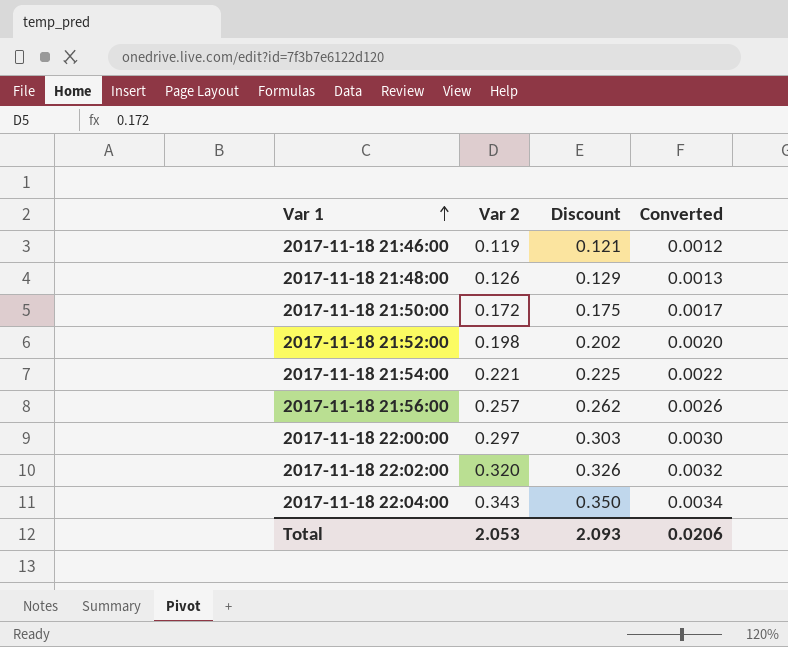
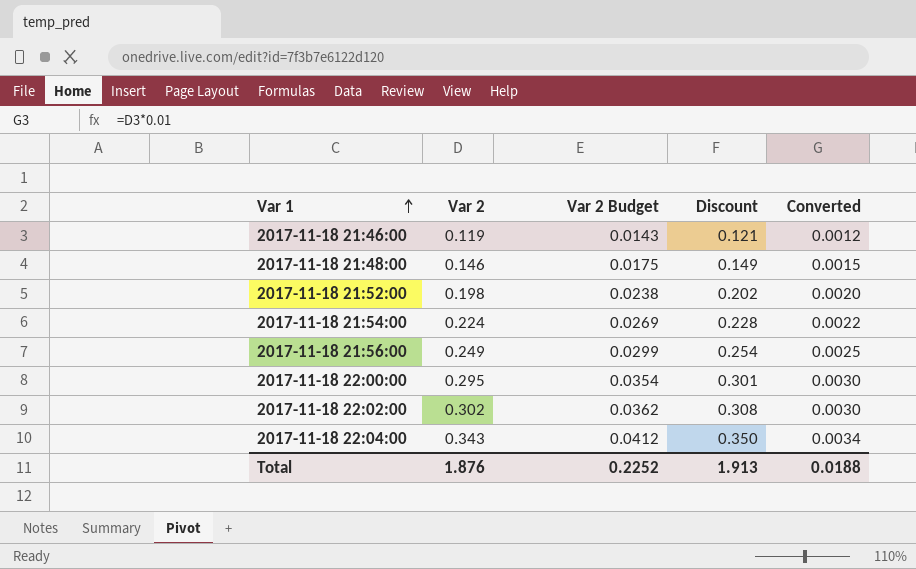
column Var 2 Budget | formula: none -> [Var 2] * 0.12
row 2017-11-18 21:50:00: 0.172 | 0.175 | 0.0017 -> none
2017-11-18 21:48:00 | Var 2: 0.126 -> 0.146
2017-11-18 21:48:00 | Discount: 0.129 -> 0.149
2017-11-18 21:48:00 | Converted: 0.0013 -> 0.0015
2017-11-18 21:54:00 | Var 2: 0.221 -> 0.224
2017-11-18 21:54:00 | Discount: 0.225 -> 0.228
2017-11-18 21:56:00 | Var 2: 0.257 -> 0.249
2017-11-18 21:56:00 | Discount: 0.262 -> 0.254
2017-11-18 21:56:00 | Converted: 0.0026 -> 0.0025
2017-11-18 22:00:00 | Var 2: 0.297 -> 0.295
2017-11-18 22:00:00 | Discount: 0.303 -> 0.301
2017-11-18 22:02:00 | Var 2: 0.320 -> 0.302
2017-11-18 22:02:00 | Discount: 0.326 -> 0.308
2017-11-18 22:02:00 | Converted: 0.0032 -> 0.0030
Total | Var 2: 2.053 -> 1.876
Total | Discount: 2.093 -> 1.913
Total | Converted: 0.0206 -> 0.0188

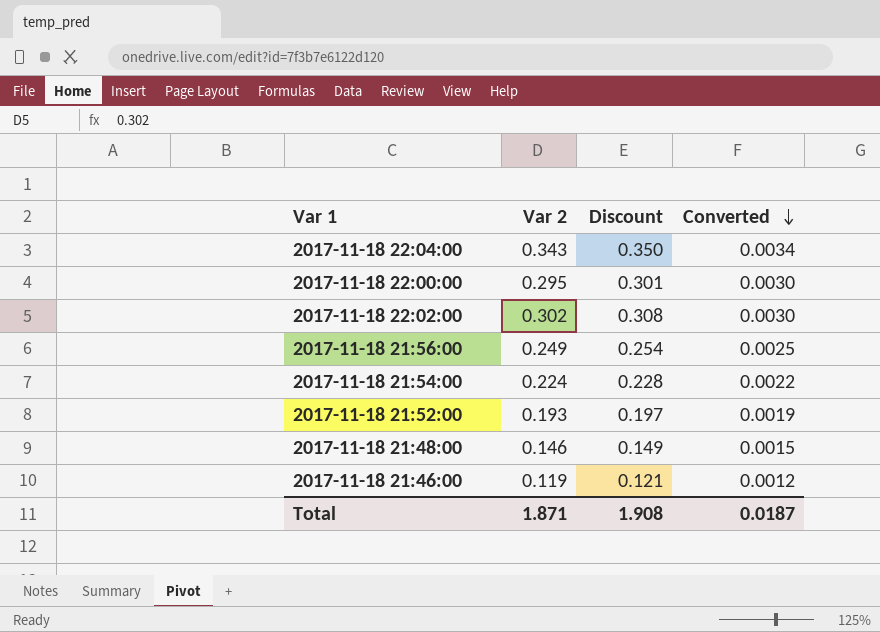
row order: Var 1 ascending -> Converted descending
column Var 2 Budget | formula: [Var 2] * 0.12 -> none
2017-11-18 21:52:00 | Var 2: 0.198 -> 0.193
2017-11-18 21:52:00 | Discount: 0.202 -> 0.197
2017-11-18 21:52:00 | Converted: 0.0020 -> 0.0019
Total | Var 2: 1.876 -> 1.871
Total | Discount: 1.913 -> 1.908
Total | Converted: 0.0188 -> 0.0187

